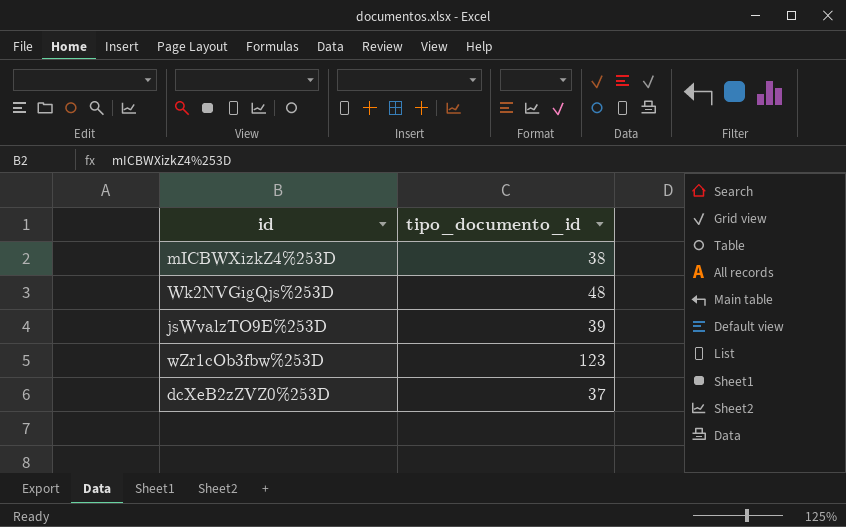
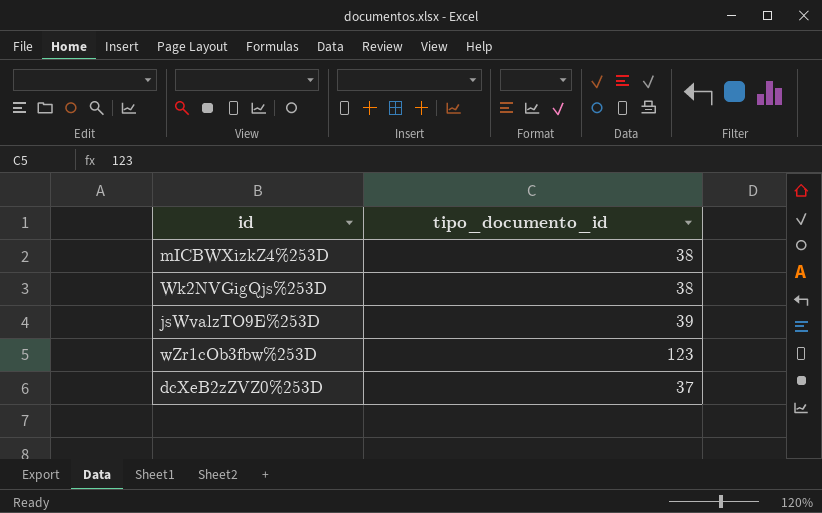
Wk2NVGigQjs%253D | tipo_documento_id: 48 -> 38

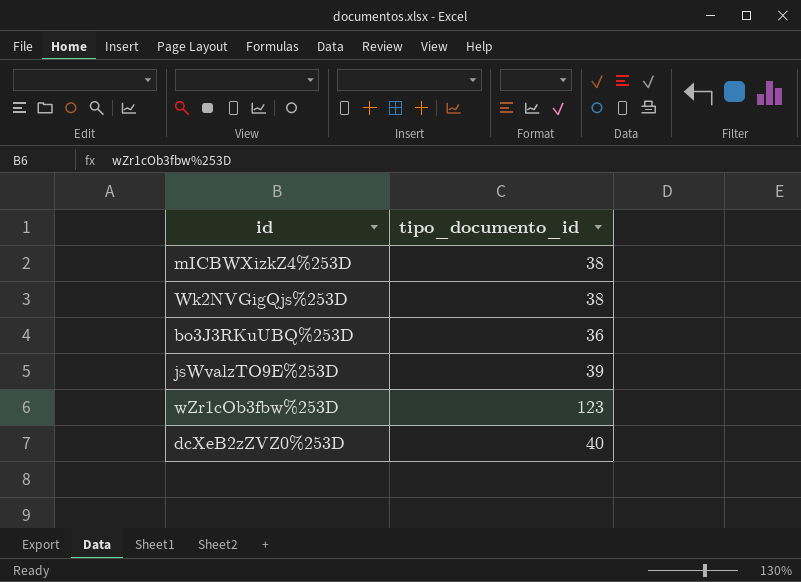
row bo3J3RKuUBQ%253D: none -> 36
dcXeB2zZVZ0%253D | tipo_documento_id: 37 -> 40

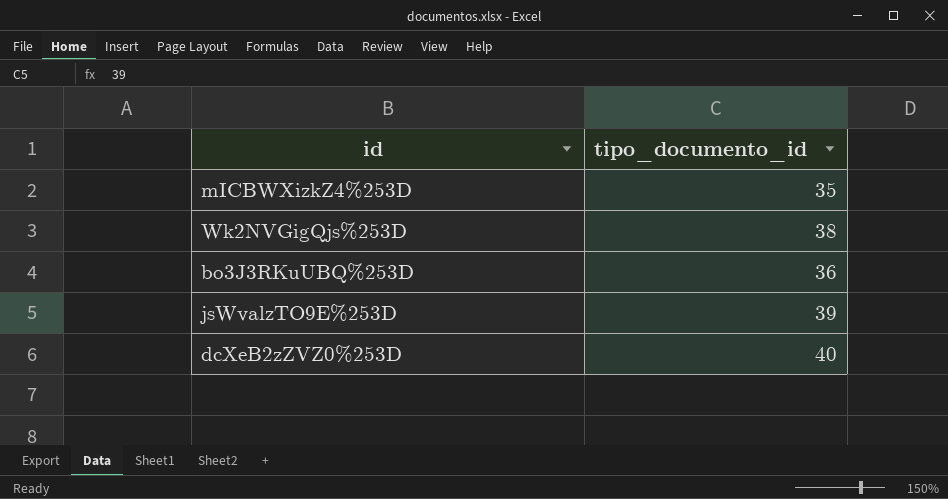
row wZr1cOb3fbw%253D: 123 -> none
mICBWXizkZ4%253D | tipo_documento_id: 38 -> 35

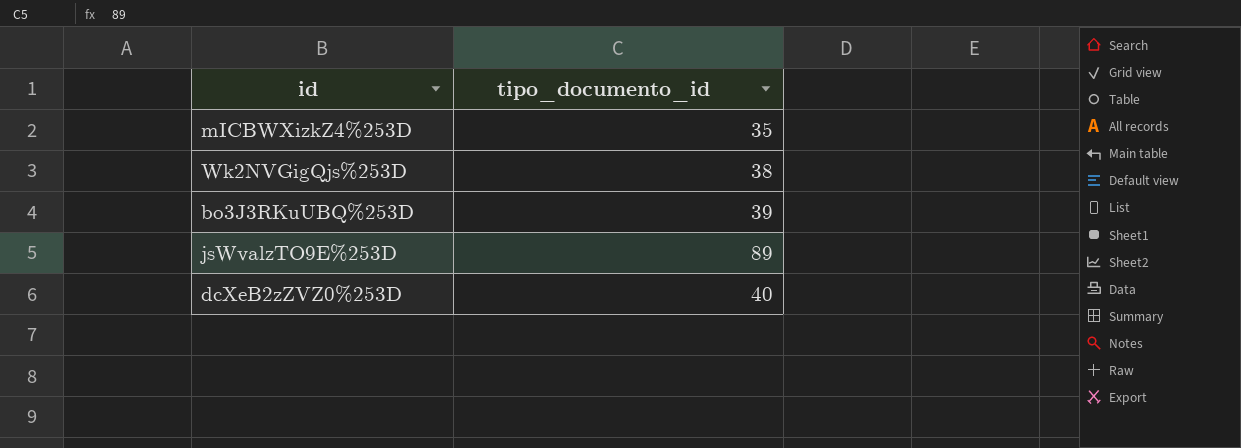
bo3J3RKuUBQ%253D | tipo_documento_id: 36 -> 39
jsWvalzTO9E%253D | tipo_documento_id: 39 -> 89

